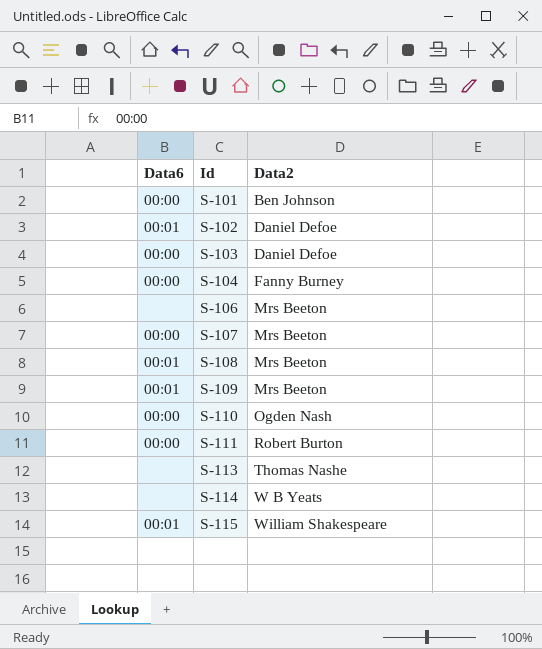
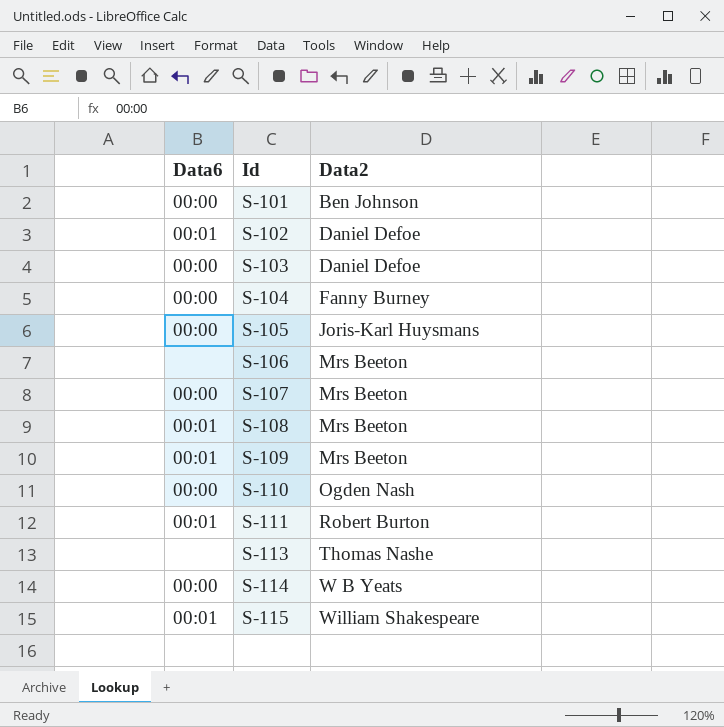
row S-105: none -> 00:00 | Joris-Karl Huysmans
S-111 | Data6: 00:00 -> 00:01
S-114 | Data6: none -> 00:00

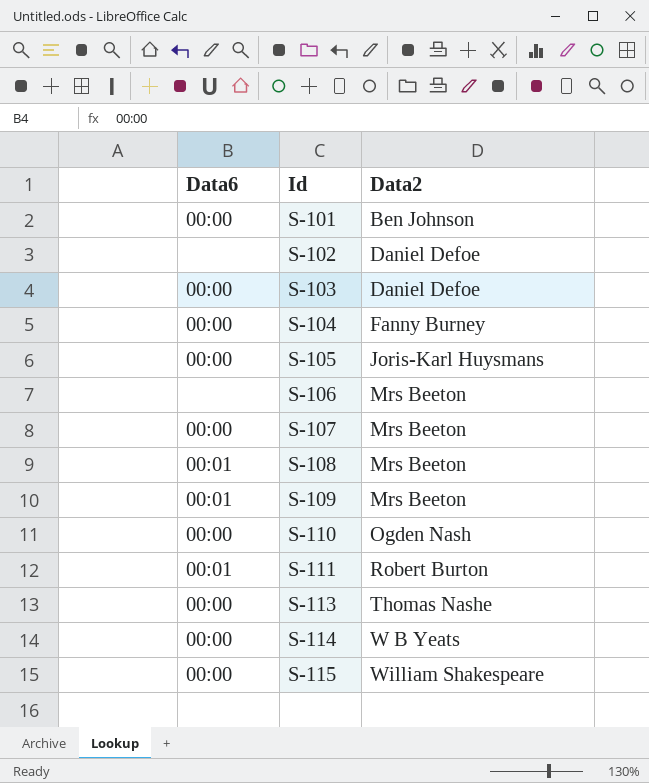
S-102 | Data6: 00:01 -> none
S-113 | Data6: none -> 00:00
S-115 | Data6: 00:01 -> 00:00

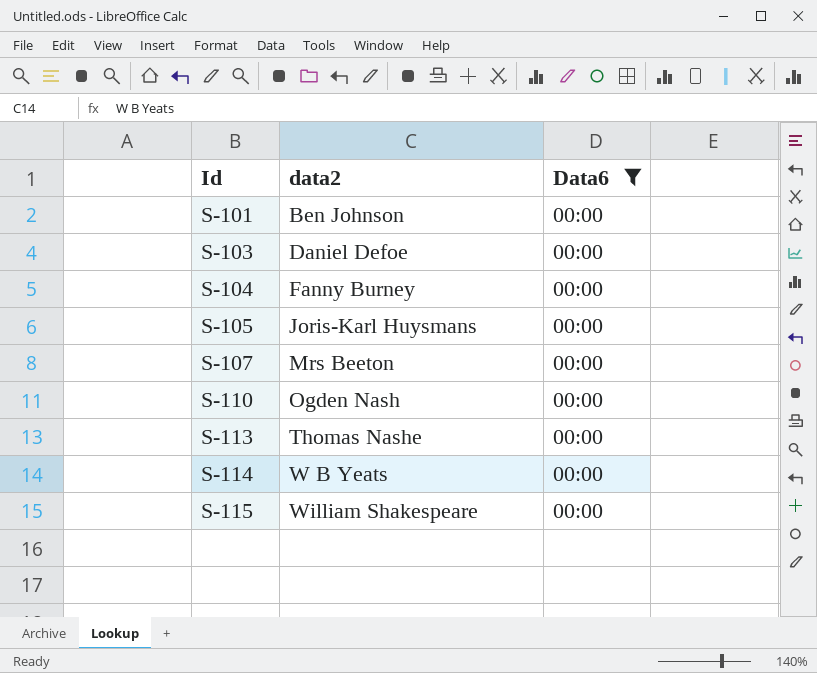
filter: none -> Data6 = 00:00
column name: Data2 -> data2
column Data6 | position: 1 -> 3

